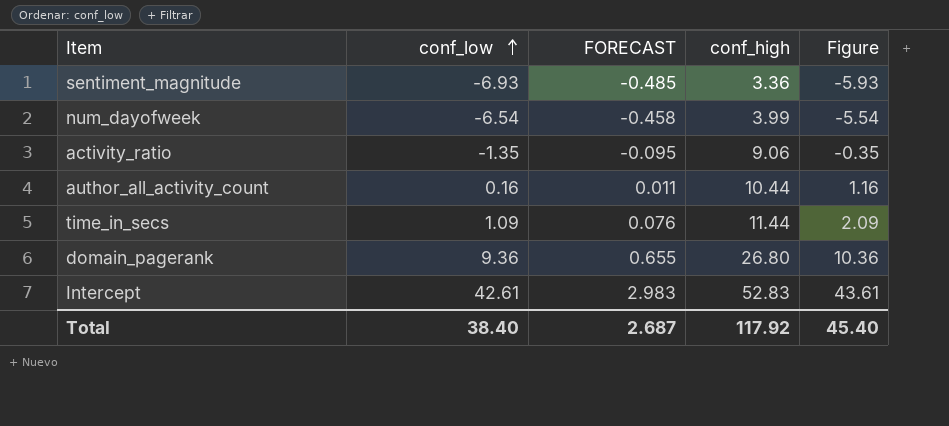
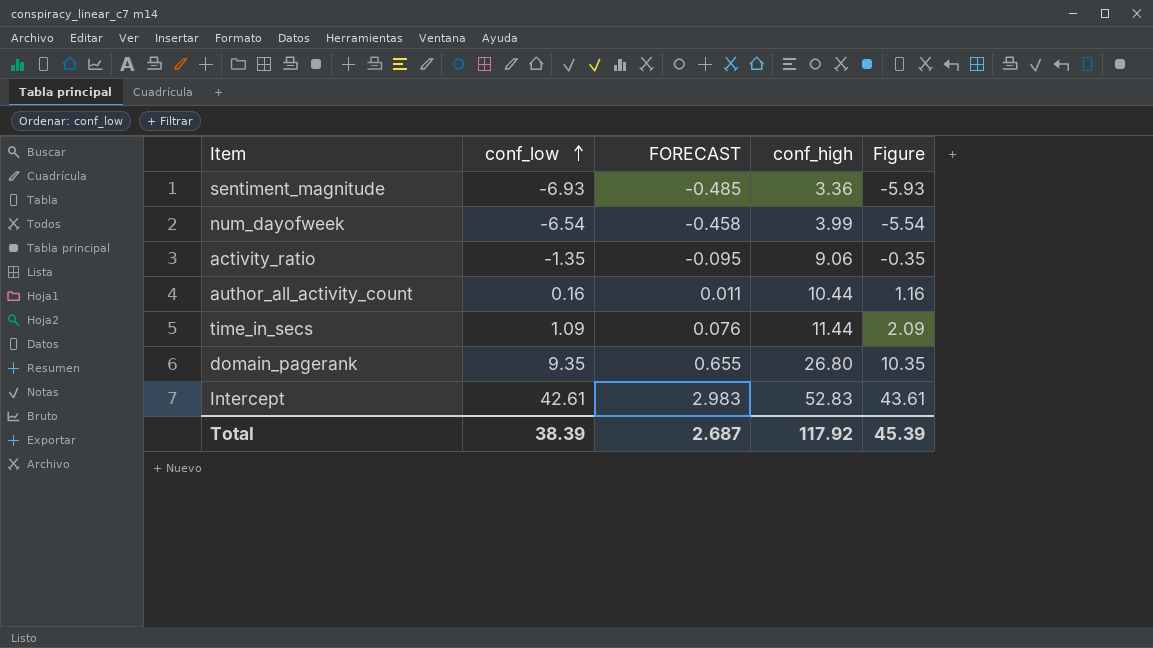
domain_pagerank | conf_low: 9.36 -> 9.35
domain_pagerank | Figure: 10.36 -> 10.35
Total | conf_low: 38.40 -> 38.39
Total | Figure: 45.40 -> 45.39

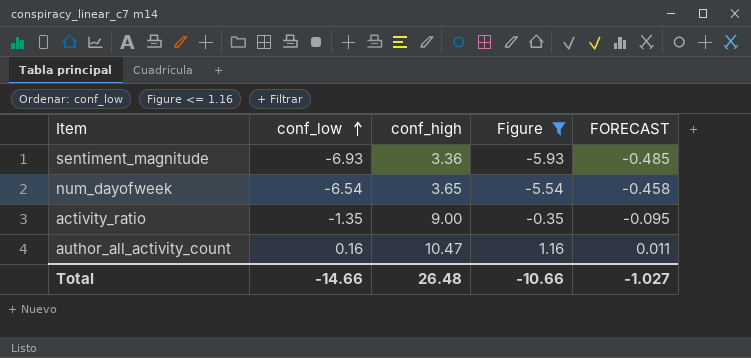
filter: none -> Figure <= 1.16
column FORECAST | position: 3 -> 5
num_dayofweek | conf_high: 3.99 -> 3.65
activity_ratio | conf_high: 9.06 -> 9.00
author_all_activity_count | conf_high: 10.44 -> 10.47
Total | conf_low: 38.39 -> -14.66
Total | conf_high: 117.92 -> 26.48
Total | Figure: 45.39 -> -10.66
Total | FORECAST: 2.687 -> -1.027

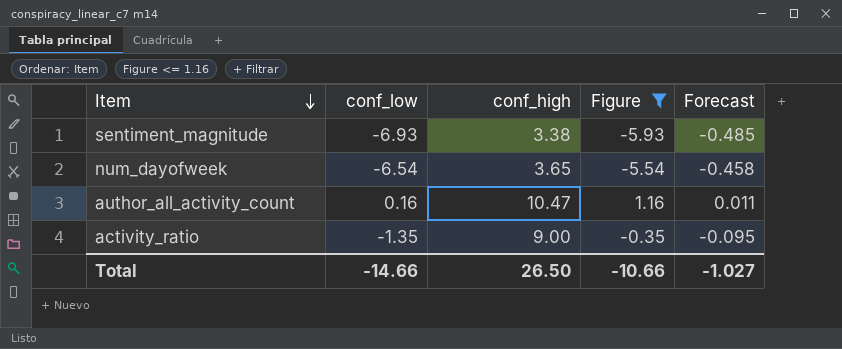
row order: conf_low ascending -> Item descending
column name: FORECAST -> Forecast
sentiment_magnitude | conf_high: 3.36 -> 3.38
Total | conf_high: 26.48 -> 26.50

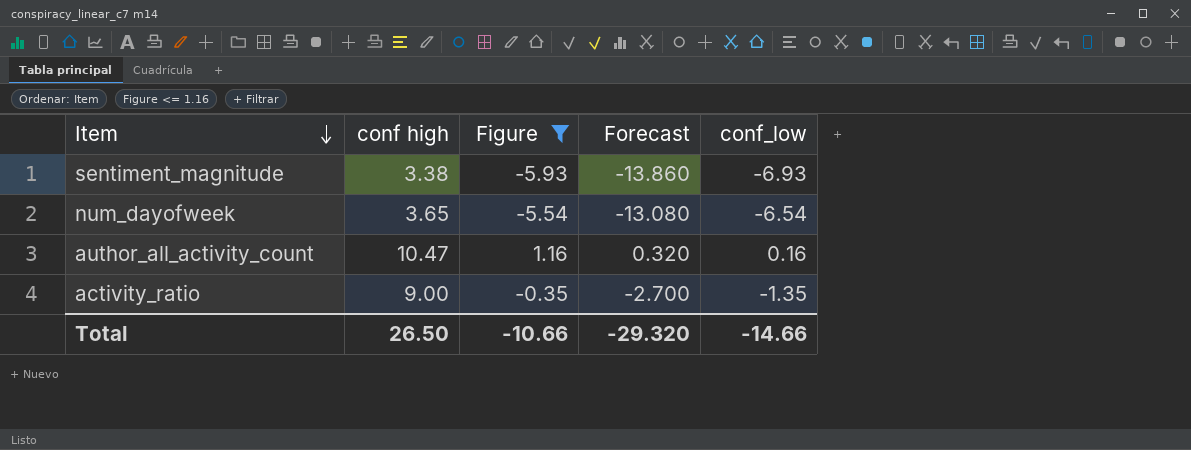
column name: conf_high -> conf high
column Forecast | formula: [conf_low] * 0.07 -> [conf_low] * 2
column conf_low | position: 2 -> 5
Total | Forecast: -1.027 -> -29.320

